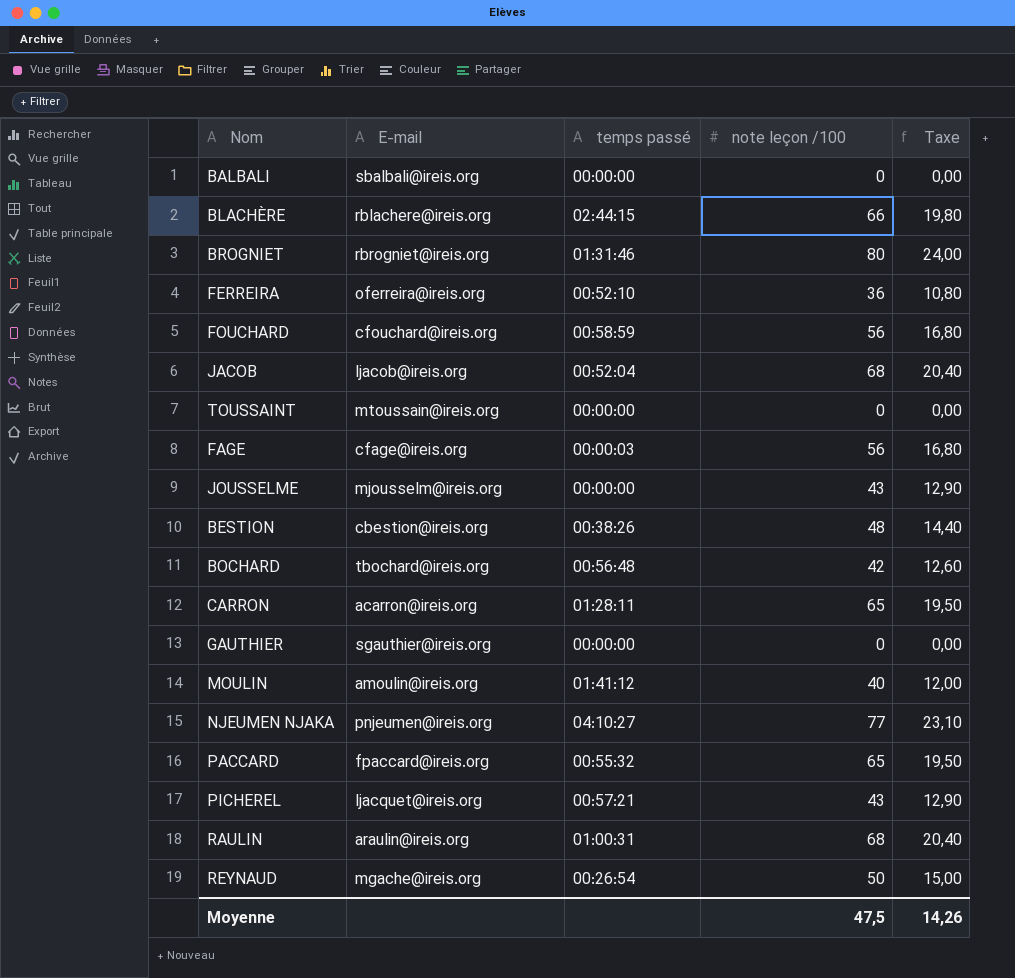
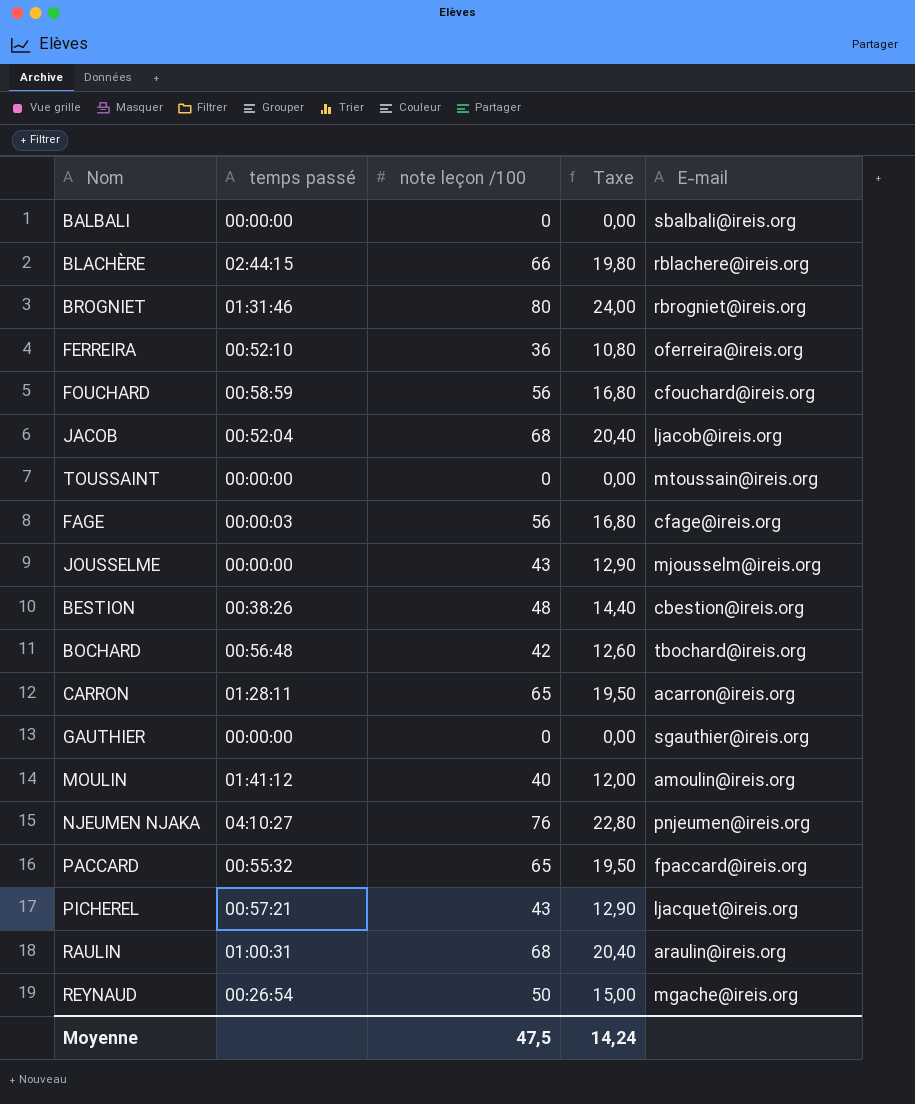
column E-mail | position: 2 -> 5
NJEUMEN NJAKA | note leçon /100: 77 -> 76
NJEUMEN NJAKA | Taxe: 23,10 -> 22,80
Moyenne | Taxe: 14,26 -> 14,24

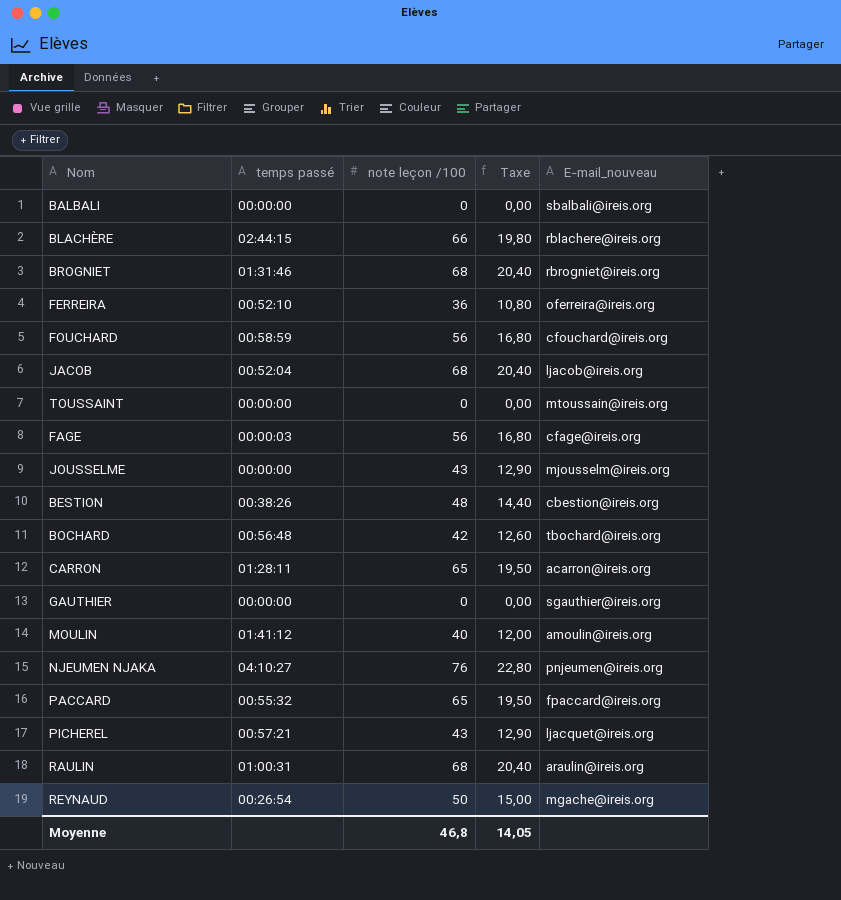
column name: E-mail -> E-mail_nouveau
BROGNIET | note leçon /100: 80 -> 68
BROGNIET | Taxe: 24,00 -> 20,40
Moyenne | note leçon /100: 47,5 -> 46,8
Moyenne | Taxe: 14,24 -> 14,05

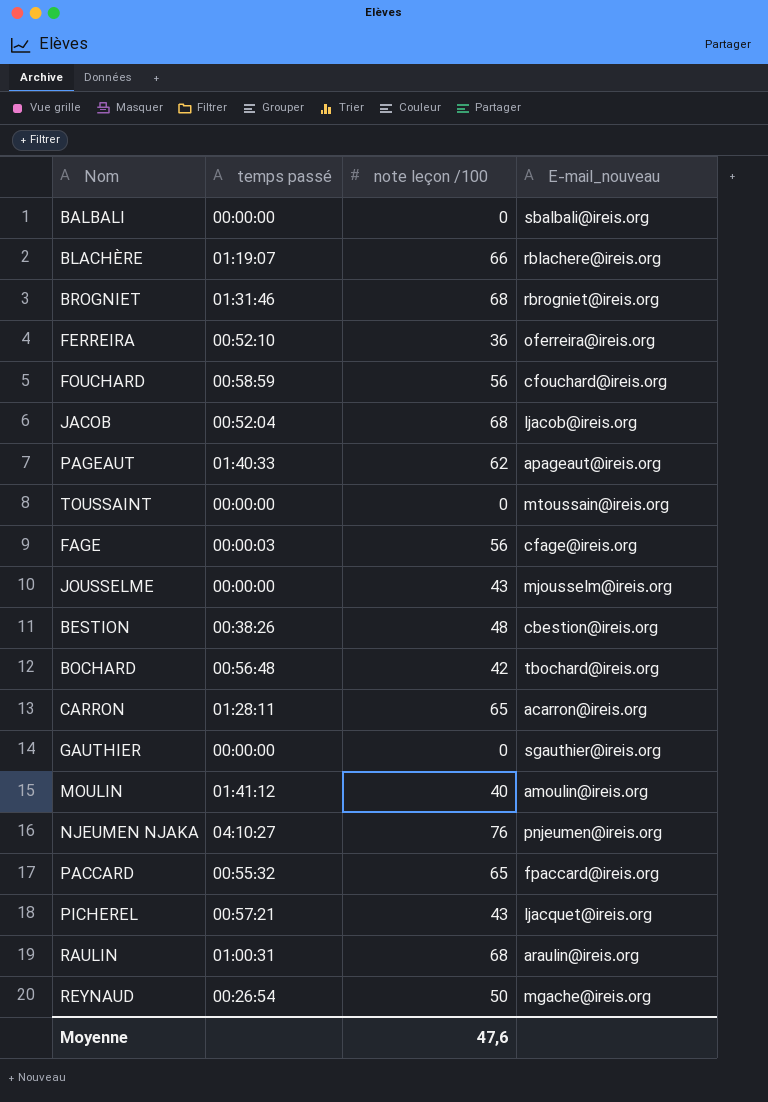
column Taxe | formula: [note leçon /100] * 0,3 -> none
BLACHÈRE | temps passé: 02:44:15 -> 01:19:07
row PAGEAUT: none -> 01:40:33 | 62 | apageaut@ireis.org
Moyenne | note leçon /100: 46,8 -> 47,6

